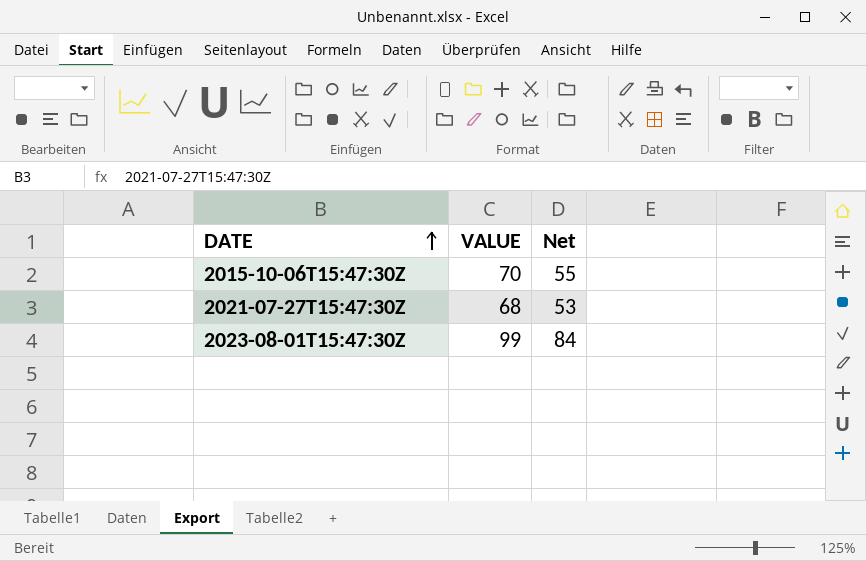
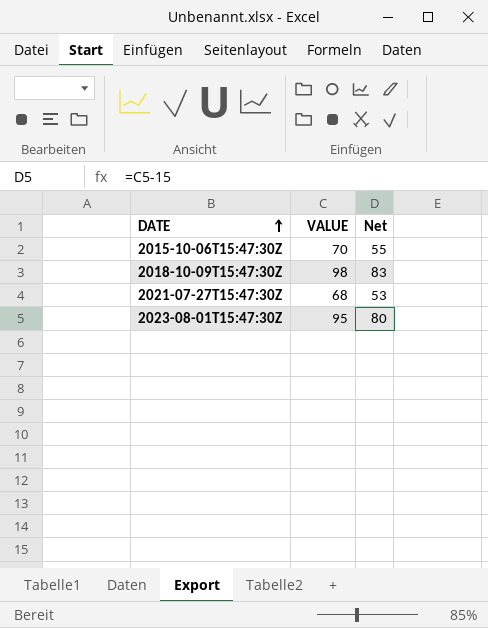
row 2018-10-09T15:47:30Z: none -> 98 | 83
2023-08-01T15:47:30Z | VALUE: 99 -> 95
2023-08-01T15:47:30Z | Net: 84 -> 80

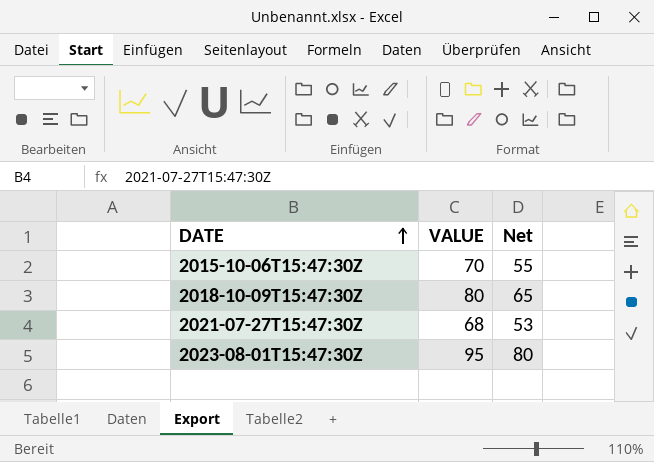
2018-10-09T15:47:30Z | VALUE: 98 -> 80
2018-10-09T15:47:30Z | Net: 83 -> 65

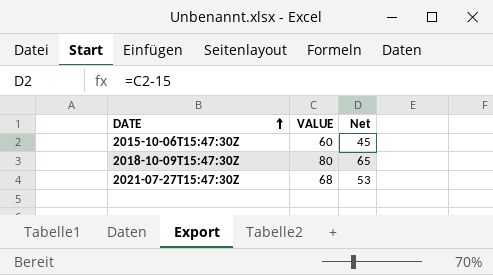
row 2023-08-01T15:47:30Z: 95 | 80 -> none
2015-10-06T15:47:30Z | VALUE: 70 -> 60
2015-10-06T15:47:30Z | Net: 55 -> 45

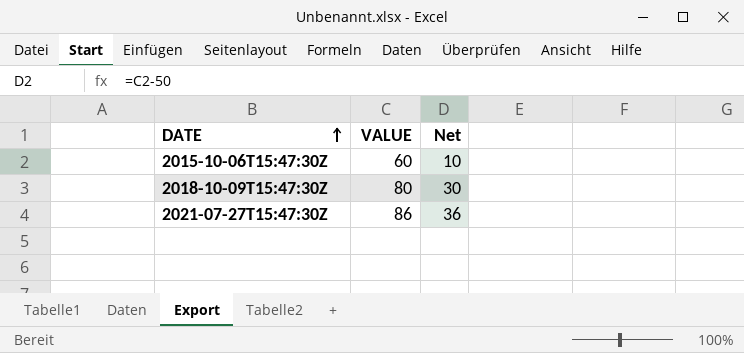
column Net | formula: [VALUE] - 15 -> [VALUE] - 50
2021-07-27T15:47:30Z | VALUE: 68 -> 86

